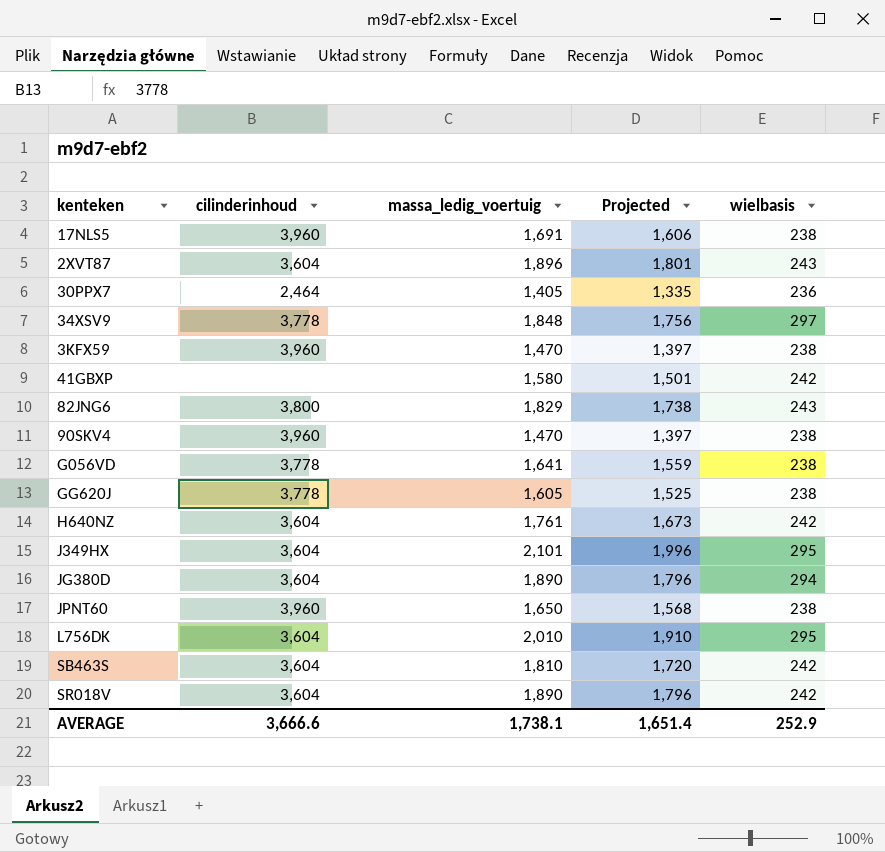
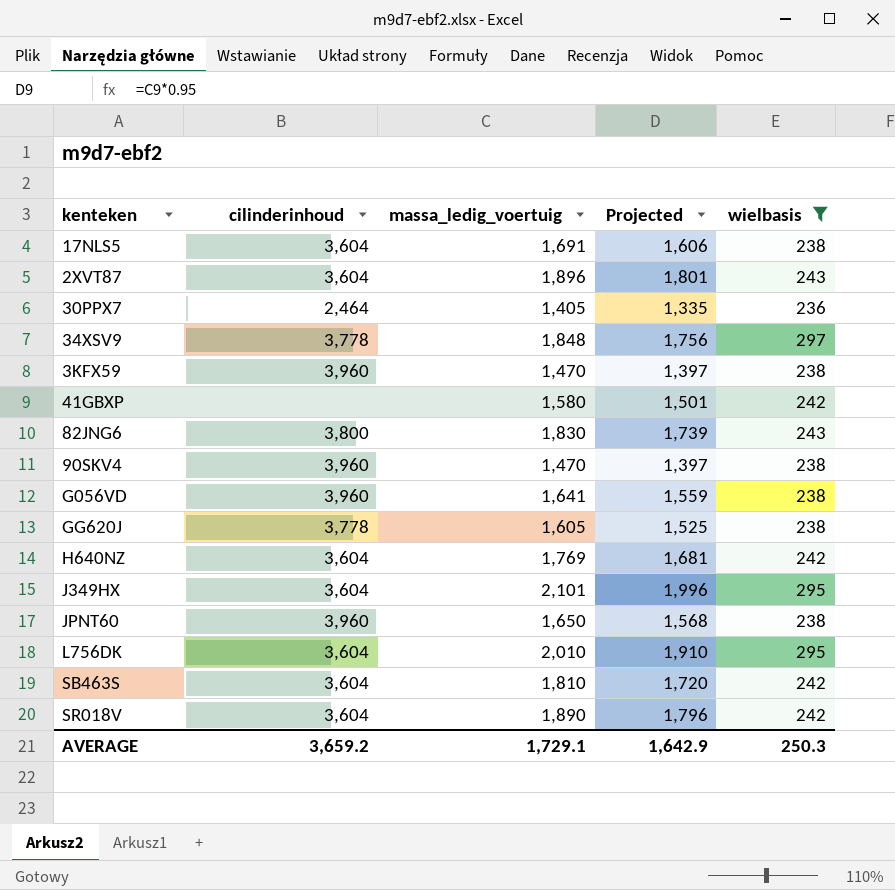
filter: none -> wielbasis != 294
17NLS5 | cilinderinhoud: 3,960 -> 3,604
82JNG6 | massa_ledig_voertuig: 1,829 -> 1,830
82JNG6 | Projected: 1,738 -> 1,739
G056VD | cilinderinhoud: 3,778 -> 3,960
H640NZ | massa_ledig_voertuig: 1,761 -> 1,769
H640NZ | Projected: 1,673 -> 1,681
AVERAGE | cilinderinhoud: 3,666.6 -> 3,659.2
AVERAGE | massa_ledig_voertuig: 1,738.1 -> 1,729.1
AVERAGE | Projected: 1,651.4 -> 1,642.9
AVERAGE | wielbasis: 252.9 -> 250.3

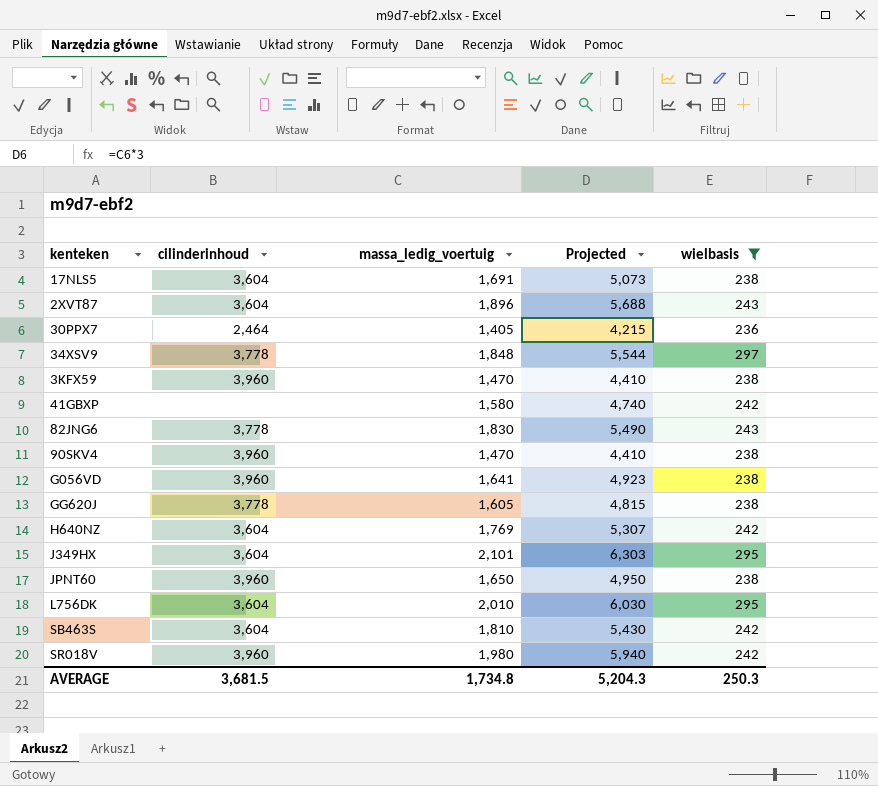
column Projected | formula: [massa_ledig_voertuig] * 0.95 -> [massa_ledig_voertuig] * 3
82JNG6 | cilinderinhoud: 3,800 -> 3,778
SR018V | cilinderinhoud: 3,604 -> 3,960
SR018V | massa_ledig_voertuig: 1,890 -> 1,980
AVERAGE | cilinderinhoud: 3,659.2 -> 3,681.5
AVERAGE | massa_ledig_voertuig: 1,729.1 -> 1,734.8
AVERAGE | Projected: 1,642.9 -> 5,204.3

